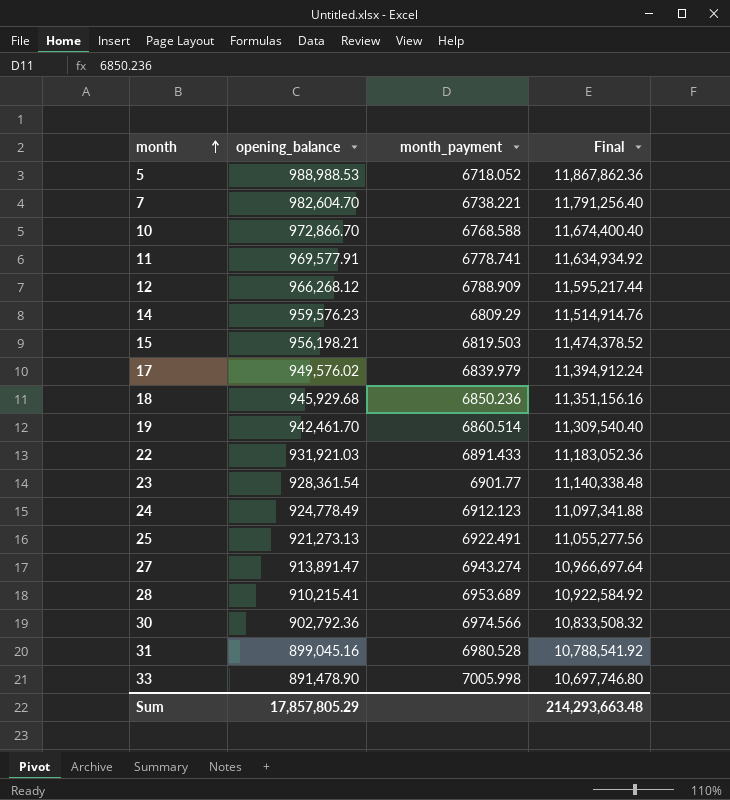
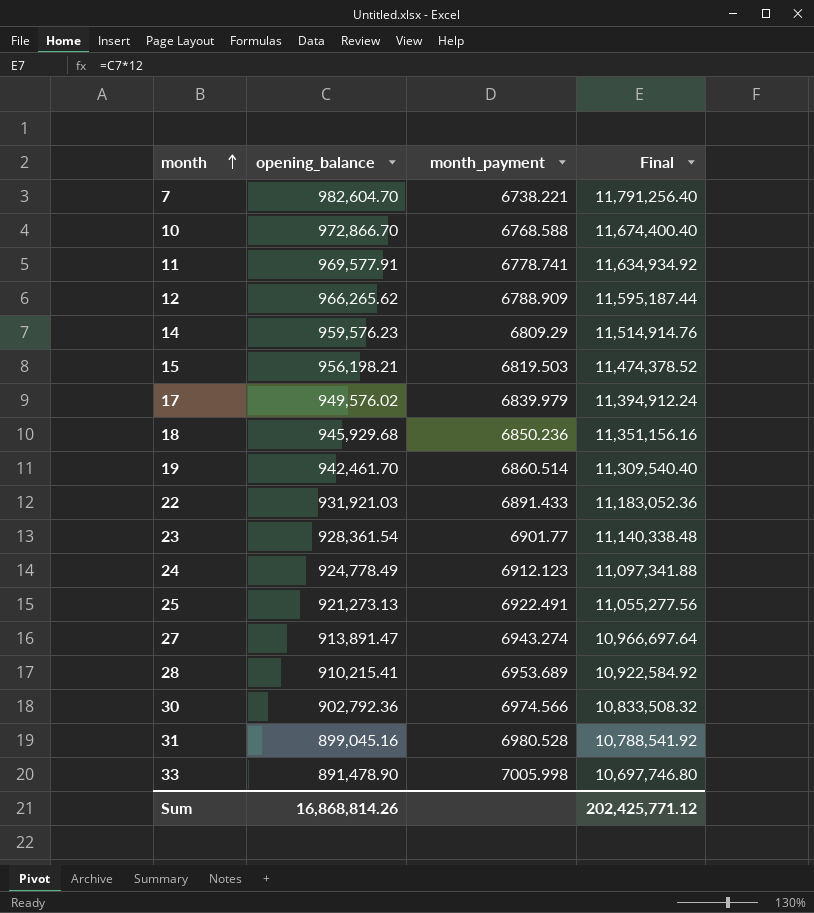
row 5: 988,988.53 | 6718.052 | 11,867,862.36 -> none
12 | opening_balance: 966,268.12 -> 966,265.62
12 | Final: 11,595,217.44 -> 11,595,187.44
Sum | opening_balance: 17,857,805.29 -> 16,868,814.26
Sum | Final: 214,293,663.48 -> 202,425,771.12

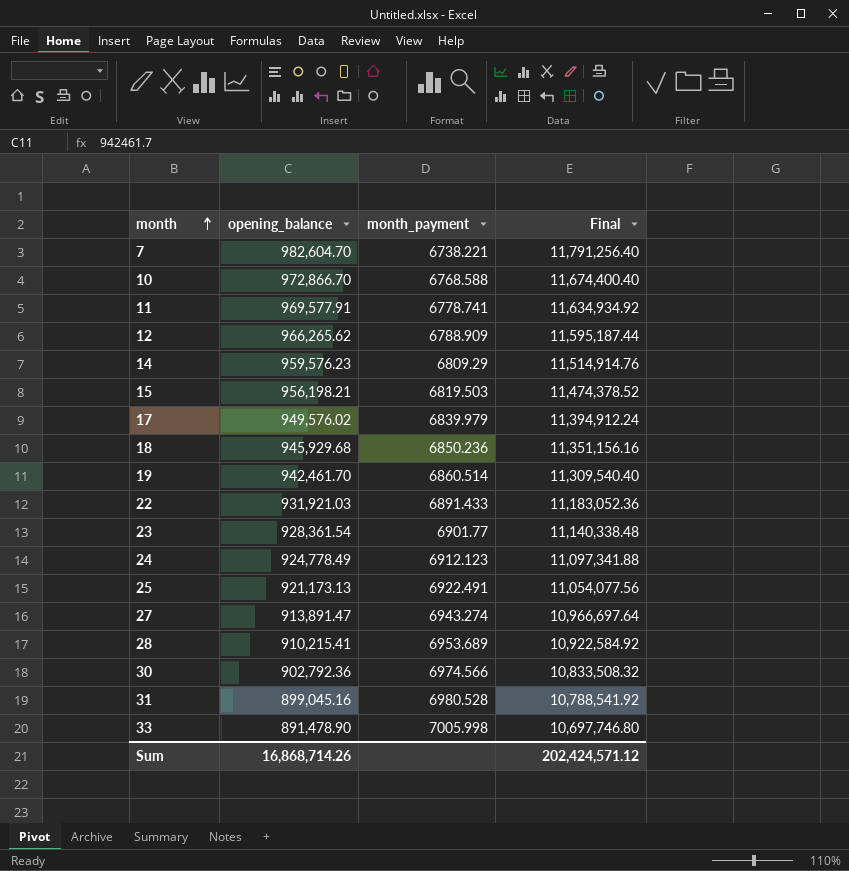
25 | opening_balance: 921,273.13 -> 921,173.13
25 | Final: 11,055,277.56 -> 11,054,077.56
Sum | opening_balance: 16,868,814.26 -> 16,868,714.26
Sum | Final: 202,425,771.12 -> 202,424,571.12

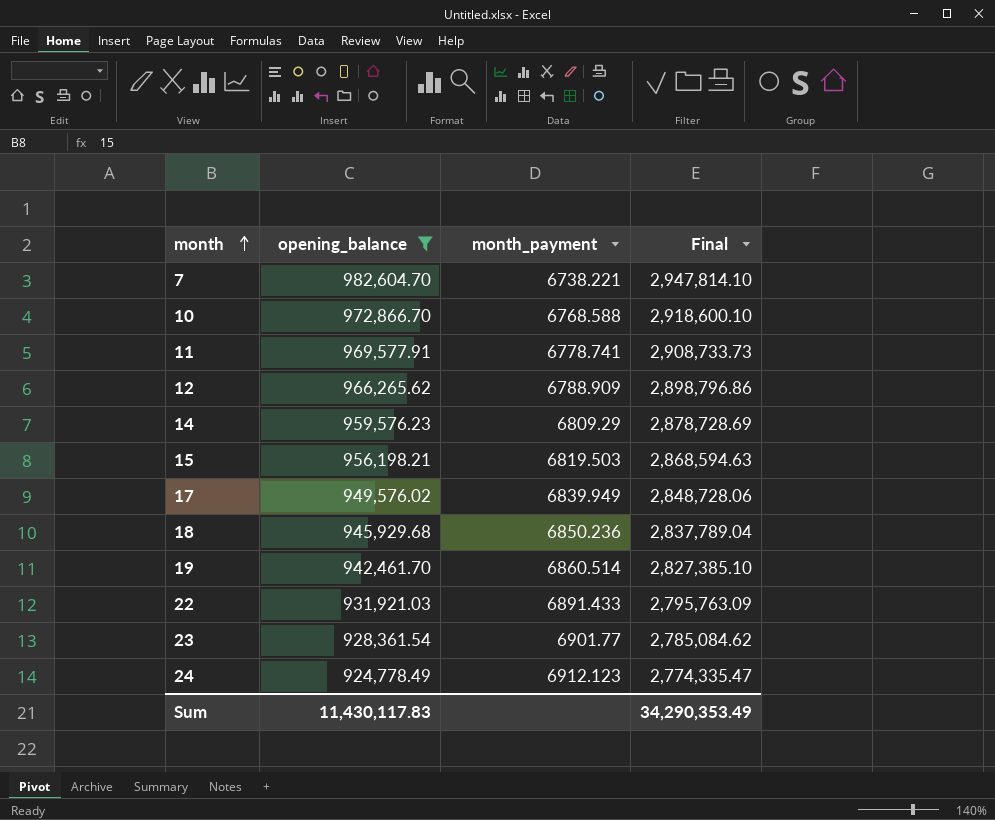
filter: none -> opening_balance >= 924,778.49
column Final | formula: [opening_balance] * 12 -> [opening_balance] * 3
17 | month_payment: 6839.979 -> 6839.949
Sum | opening_balance: 16,868,714.26 -> 11,430,117.83
Sum | Final: 202,424,571.12 -> 34,290,353.49

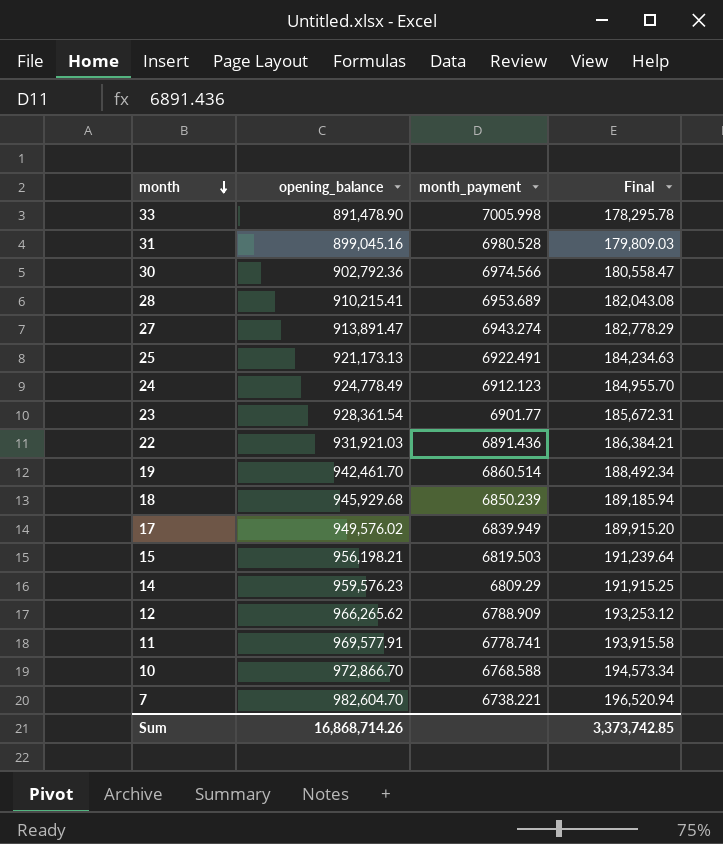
filter: opening_balance >= 924,778.49 -> none
row order: month ascending -> month descending
column Final | formula: [opening_balance] * 3 -> [opening_balance] * 0.2
22 | month_payment: 6891.433 -> 6891.436
18 | month_payment: 6850.236 -> 6850.239
Sum | opening_balance: 11,430,117.83 -> 16,868,714.26
Sum | Final: 34,290,353.49 -> 3,373,742.85

